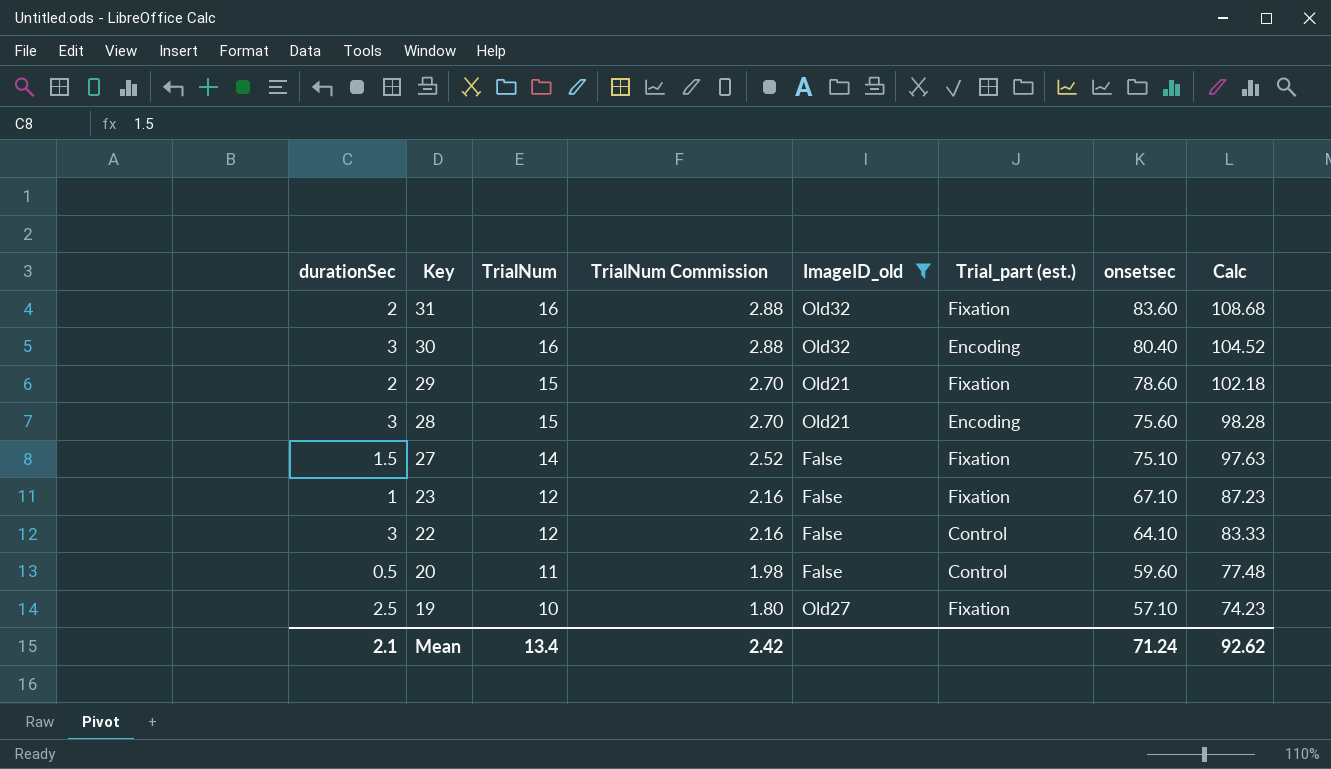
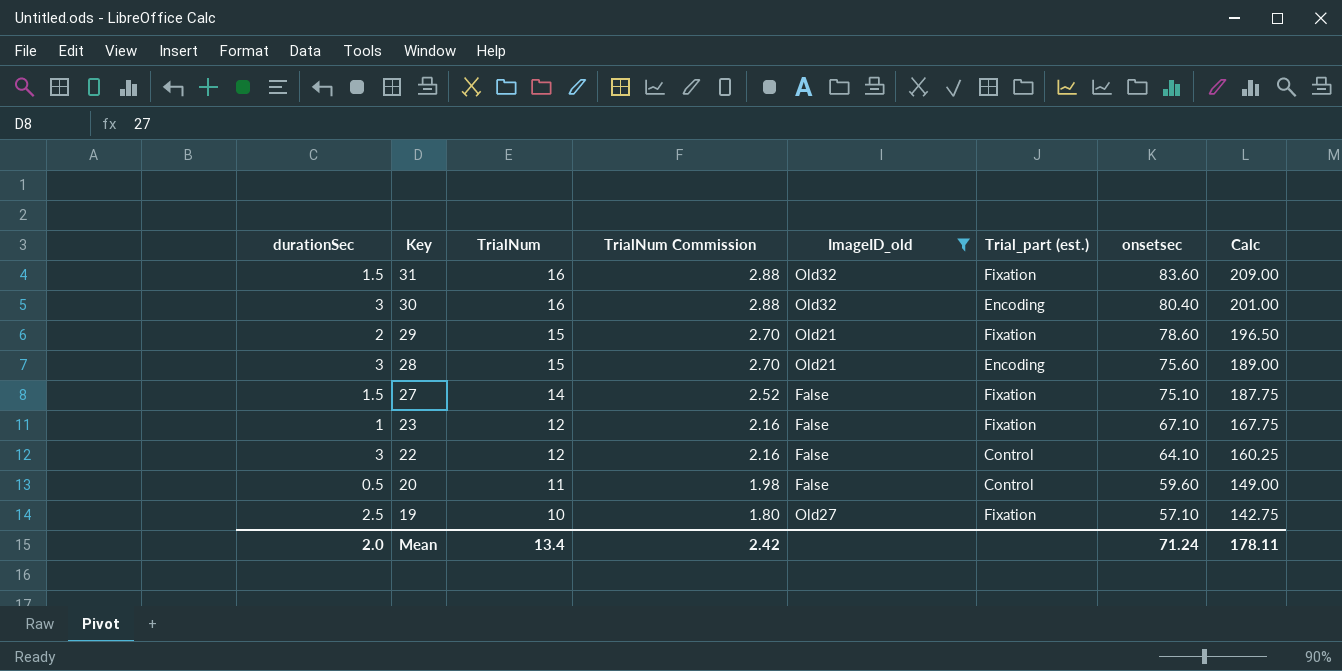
column Calc | formula: [onsetsec] * 1.3 -> [onsetsec] * 2.5
31 | durationSec: 2 -> 1.5
Mean | durationSec: 2.1 -> 2.0
Mean | Calc: 92.62 -> 178.11

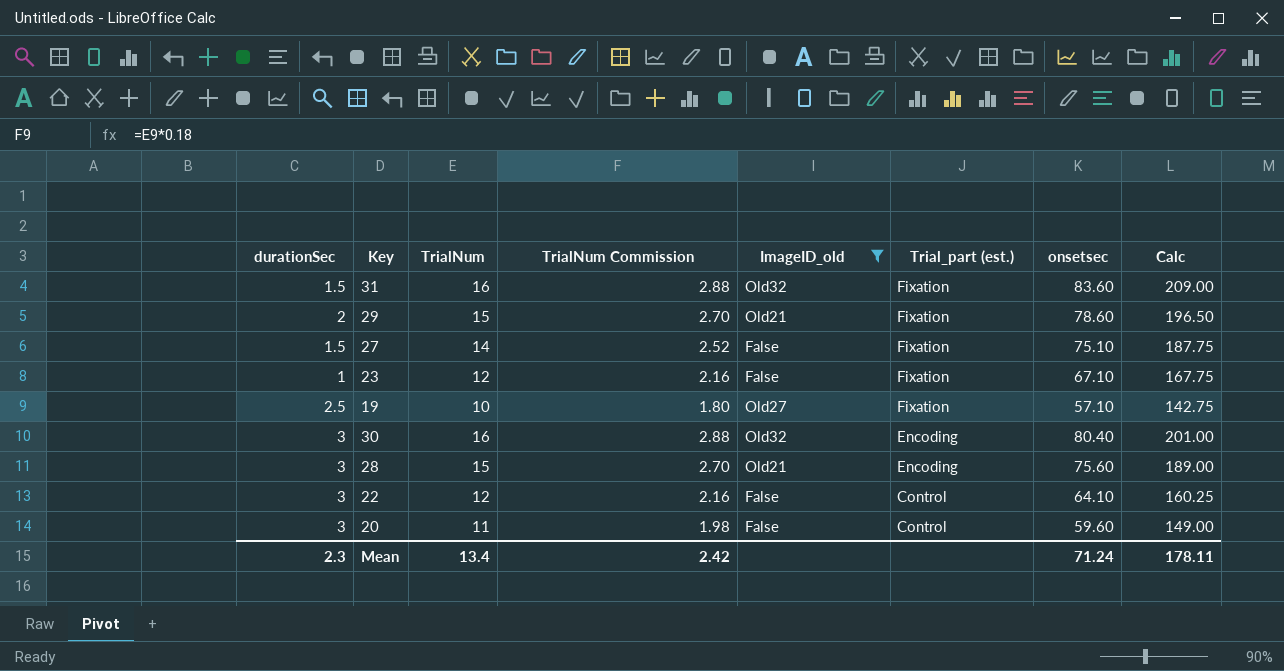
row order: Key descending -> Trial_part (est.) descending
20 | durationSec: 0.5 -> 3
Mean | durationSec: 2.0 -> 2.3

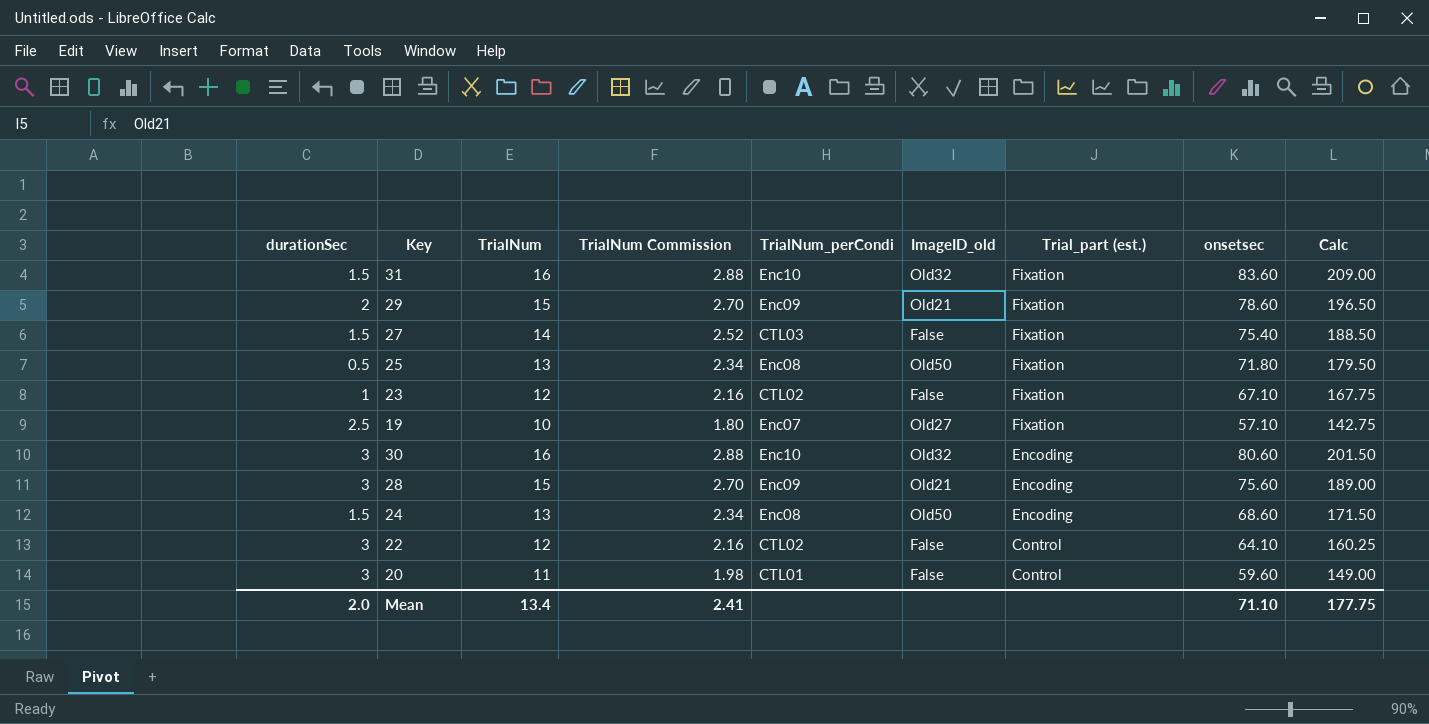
filter: ImageID_old != Old50 -> none
column TrialNum_perCondi | position: none -> 5
27 | onsetsec: 75.10 -> 75.40
27 | Calc: 187.75 -> 188.50
30 | onsetsec: 80.40 -> 80.60
30 | Calc: 201.00 -> 201.50
Mean | durationSec: 2.3 -> 2.0
Mean | TrialNum Commission: 2.42 -> 2.41
Mean | onsetsec: 71.24 -> 71.10
Mean | Calc: 178.11 -> 177.75

